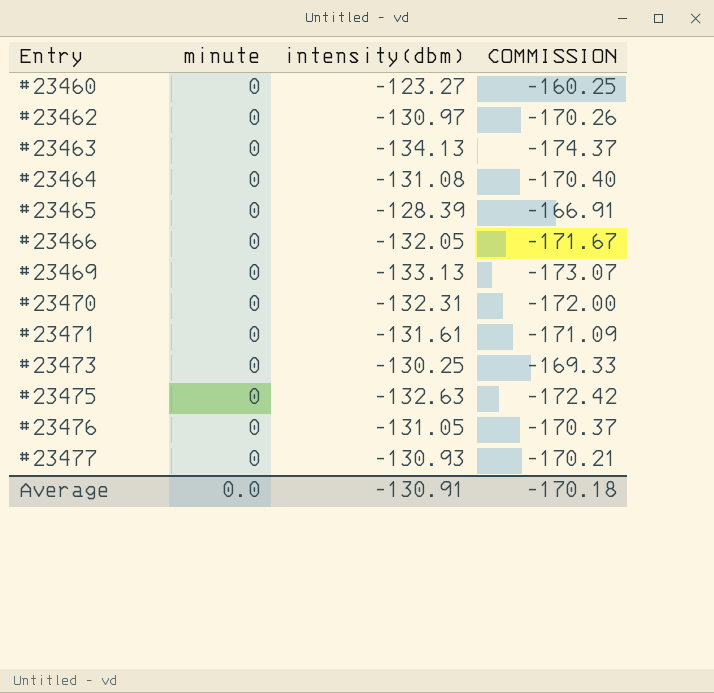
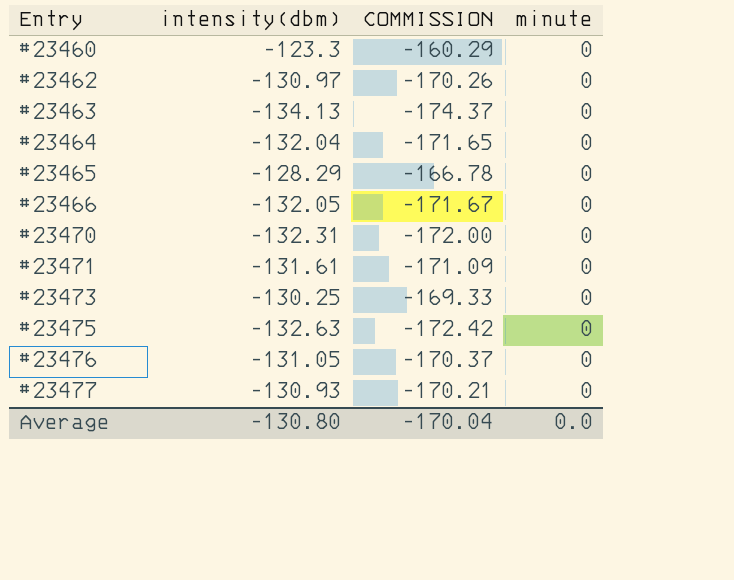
column minute | position: 2 -> 4
row #23469: 0 | -133.13 | -173.07 -> none
#23460 | intensity(dbm): -123.27 -> -123.3
#23460 | COMMISSION: -160.25 -> -160.29
#23464 | intensity(dbm): -131.08 -> -132.04
#23464 | COMMISSION: -170.40 -> -171.65
#23465 | intensity(dbm): -128.39 -> -128.29
#23465 | COMMISSION: -166.91 -> -166.78
Average | intensity(dbm): -130.91 -> -130.80
Average | COMMISSION: -170.18 -> -170.04

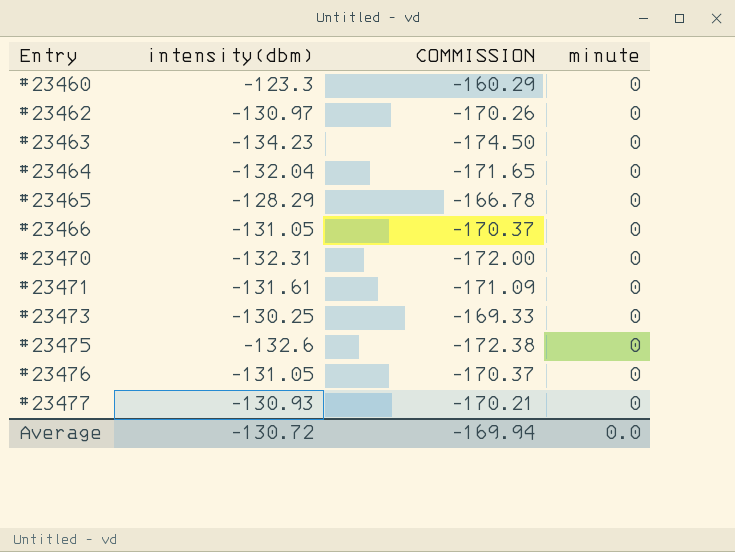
#23463 | intensity(dbm): -134.13 -> -134.23
#23463 | COMMISSION: -174.37 -> -174.50
#23466 | intensity(dbm): -132.05 -> -131.05
#23466 | COMMISSION: -171.67 -> -170.37
#23475 | intensity(dbm): -132.63 -> -132.6
#23475 | COMMISSION: -172.42 -> -172.38
Average | intensity(dbm): -130.80 -> -130.72
Average | COMMISSION: -170.04 -> -169.94

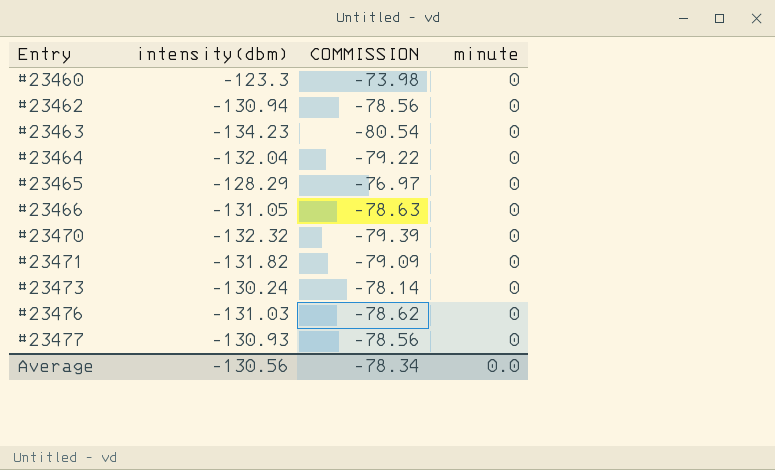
column COMMISSION | formula: [intensity(dbm)] * 1.3 -> [intensity(dbm)] * 0.6
row #23475: -132.6 | -172.38 | 0 -> none
#23462 | intensity(dbm): -130.97 -> -130.94
#23470 | intensity(dbm): -132.31 -> -132.32
#23471 | intensity(dbm): -131.61 -> -131.82
#23473 | intensity(dbm): -130.25 -> -130.24
#23476 | intensity(dbm): -131.05 -> -131.03
Average | intensity(dbm): -130.72 -> -130.56
Average | COMMISSION: -169.94 -> -78.34

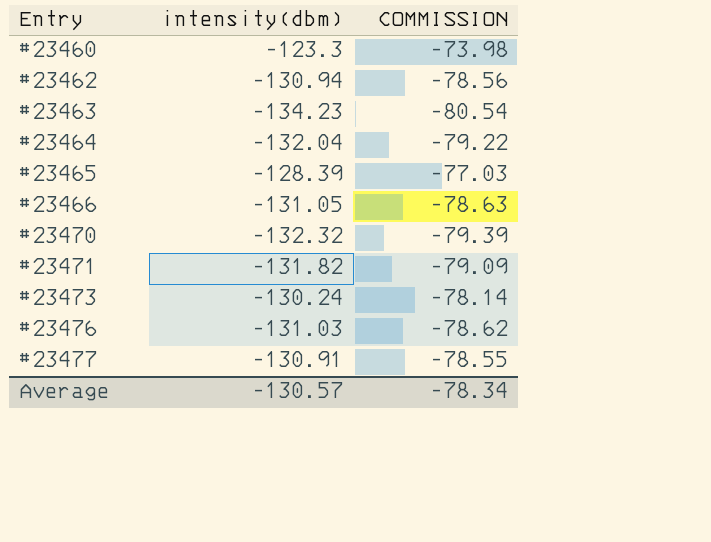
column minute | position: 4 -> none
#23465 | intensity(dbm): -128.29 -> -128.39
#23465 | COMMISSION: -76.97 -> -77.03
#23477 | intensity(dbm): -130.93 -> -130.91
#23477 | COMMISSION: -78.56 -> -78.55
Average | intensity(dbm): -130.56 -> -130.57

